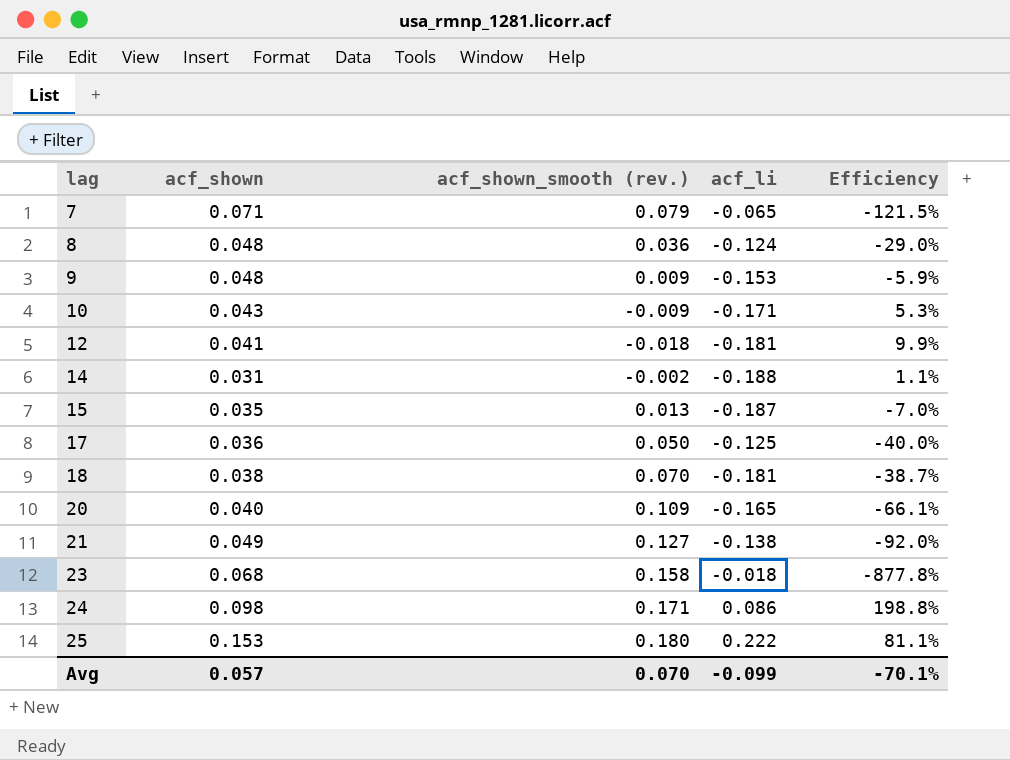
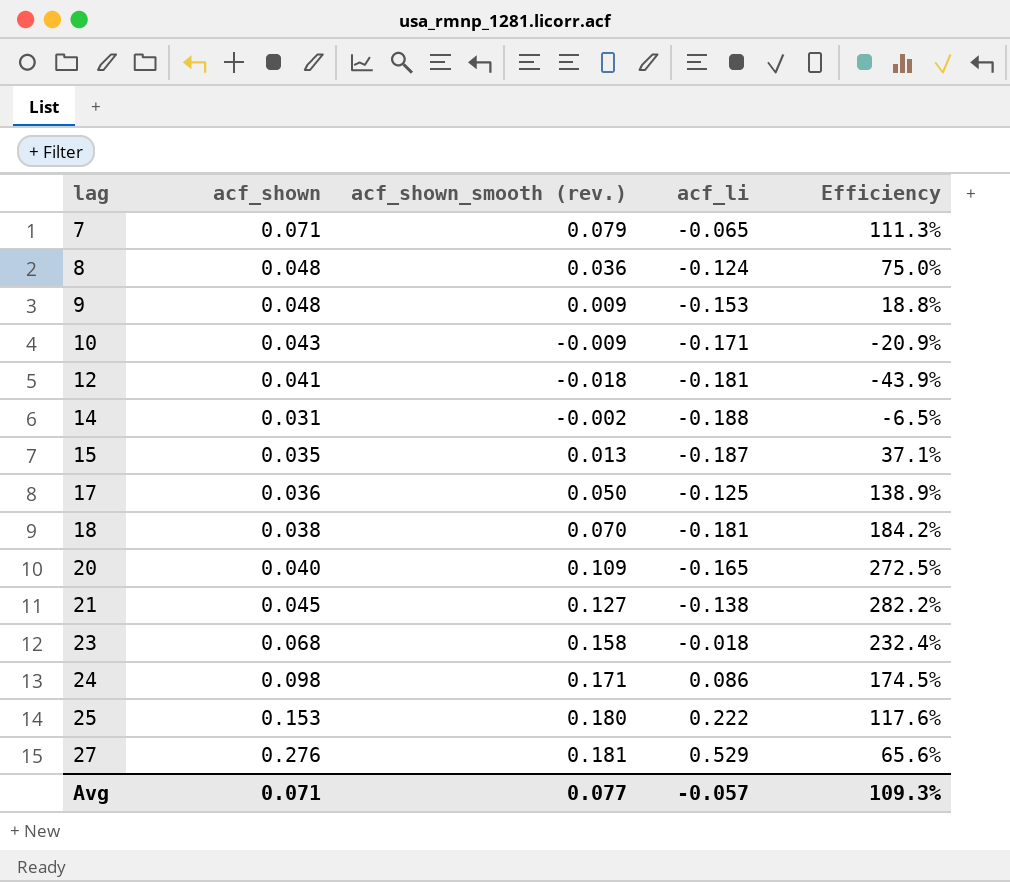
column Efficiency | formula: [acf_shown_smooth (rev.)] / [acf_li] -> [acf_shown_smooth (rev.)] / [acf_shown]
21 | acf_shown: 0.049 -> 0.045
row 27: none -> 0.276 | 0.181 | 0.529 | 65.6%
Avg | acf_shown: 0.057 -> 0.071
Avg | acf_shown_smooth (rev.): 0.070 -> 0.077
Avg | acf_li: -0.099 -> -0.057
Avg | Efficiency: -70.1% -> 109.3%

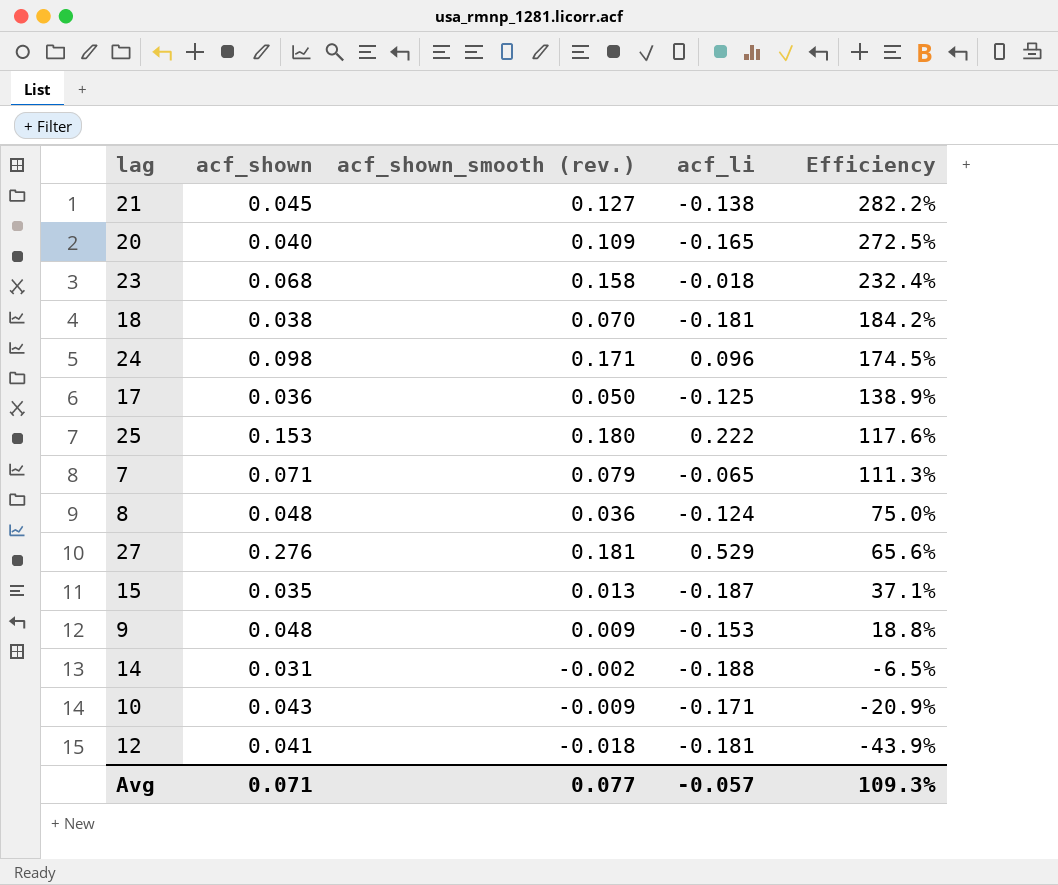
row order: lag ascending -> Efficiency descending
24 | acf_li: 0.086 -> 0.096

